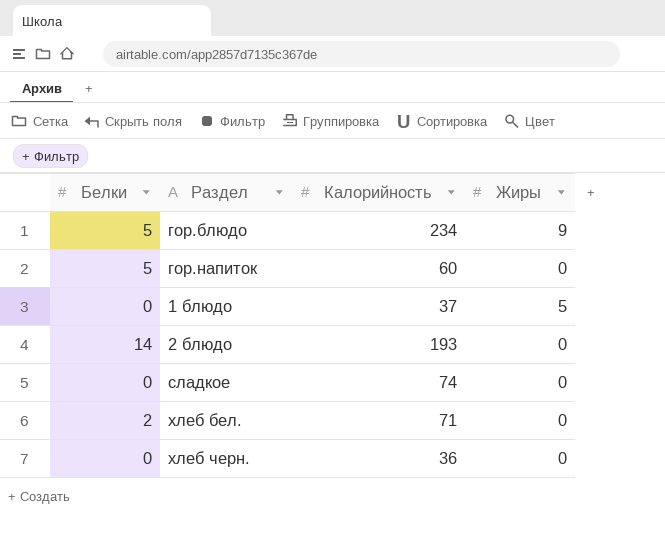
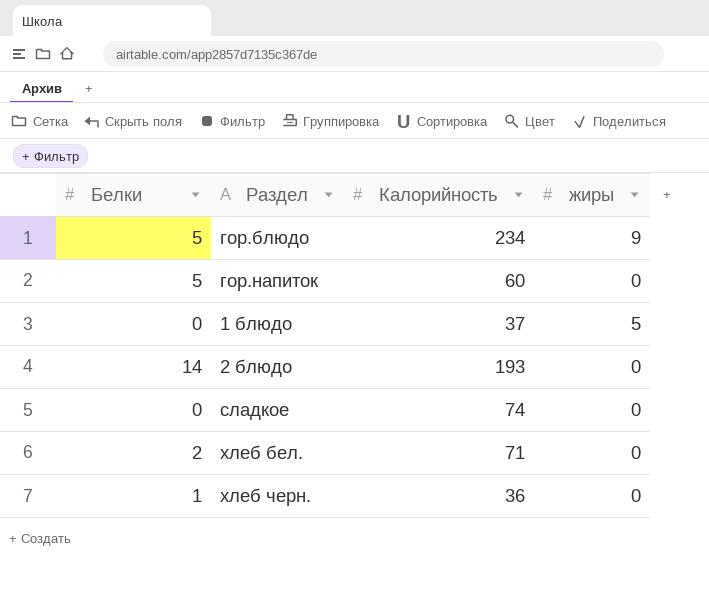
column name: Жиры -> жиры
хлеб черн. | Белки: 0 -> 1

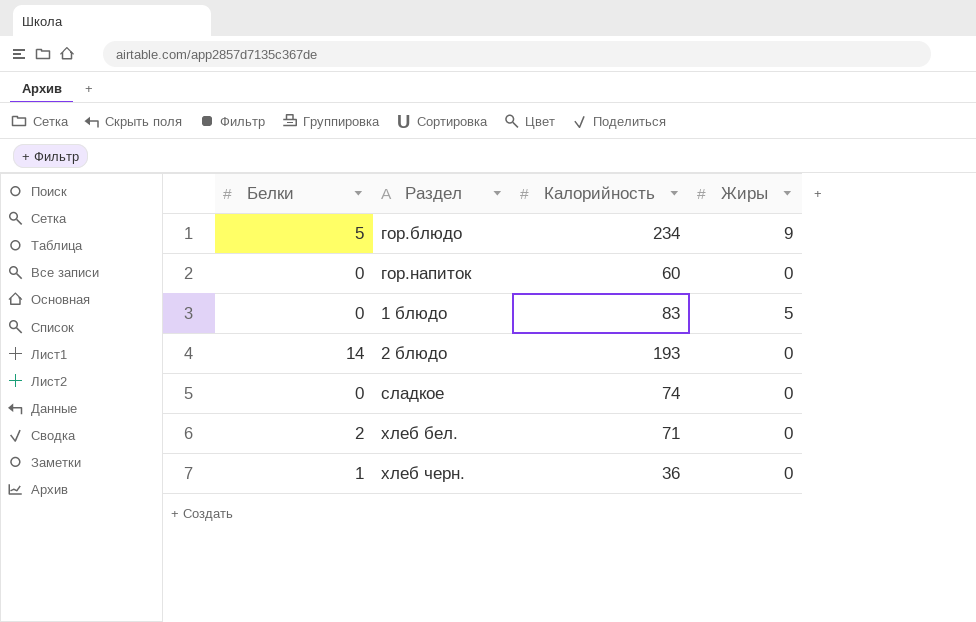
column name: жиры -> Жиры
гор.напиток | Белки: 5 -> 0
1 блюдо | Калорийность: 37 -> 83

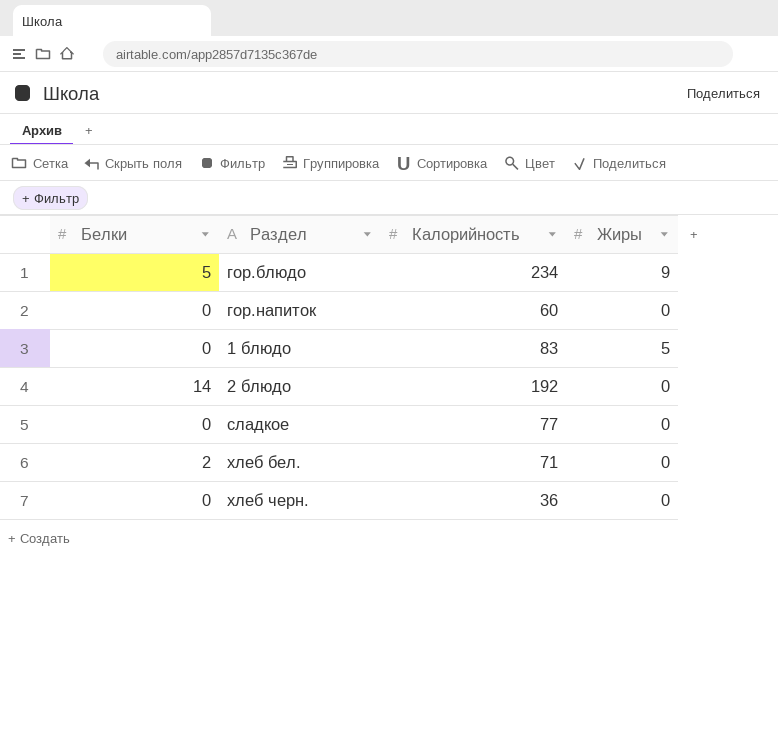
2 блюдо | Калорийность: 193 -> 192
сладкое | Калорийность: 74 -> 77
хлеб черн. | Белки: 1 -> 0

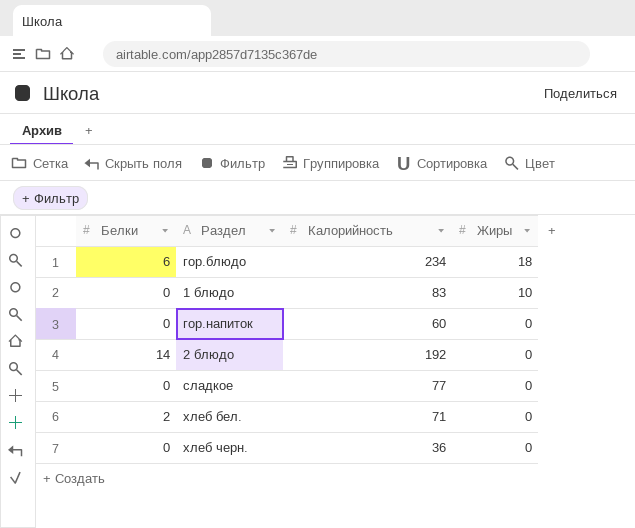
row order: none -> Жиры descending
гор.блюдо | Белки: 5 -> 6
гор.блюдо | Жиры: 9 -> 18
1 блюдо | Жиры: 5 -> 10

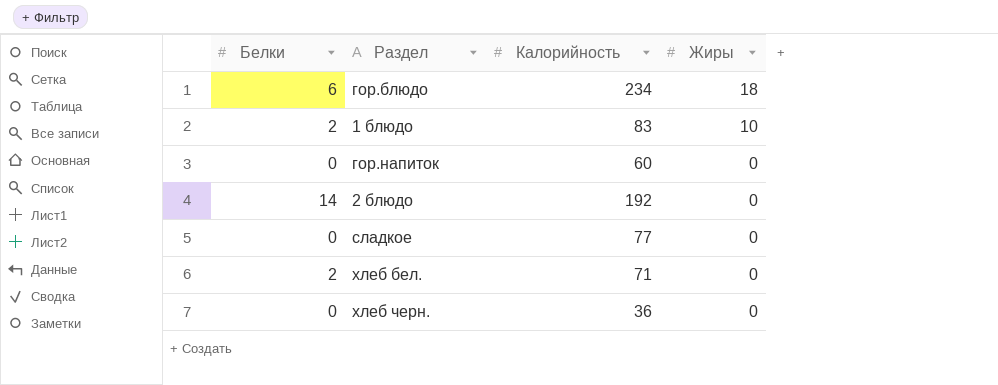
1 блюдо | Белки: 0 -> 2

